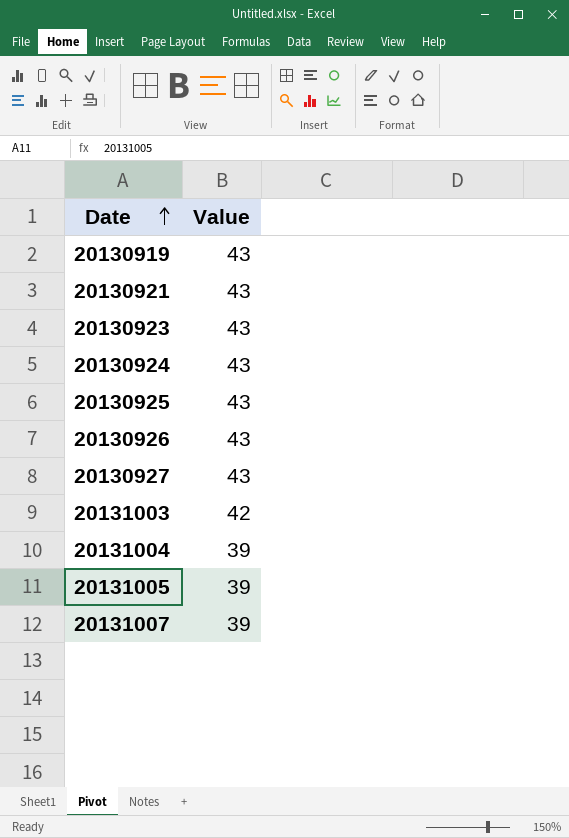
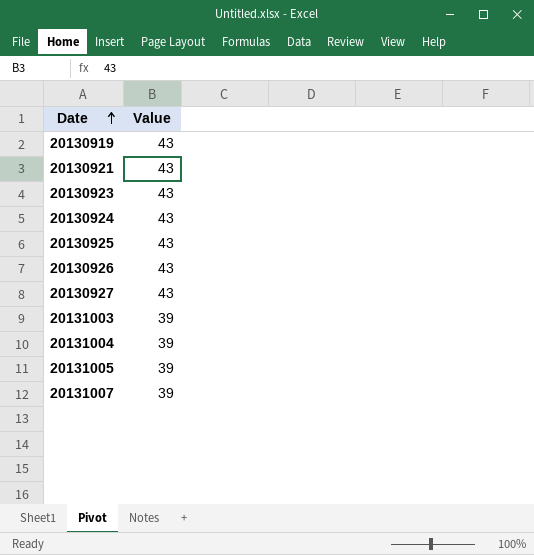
20131003 | Value: 42 -> 39

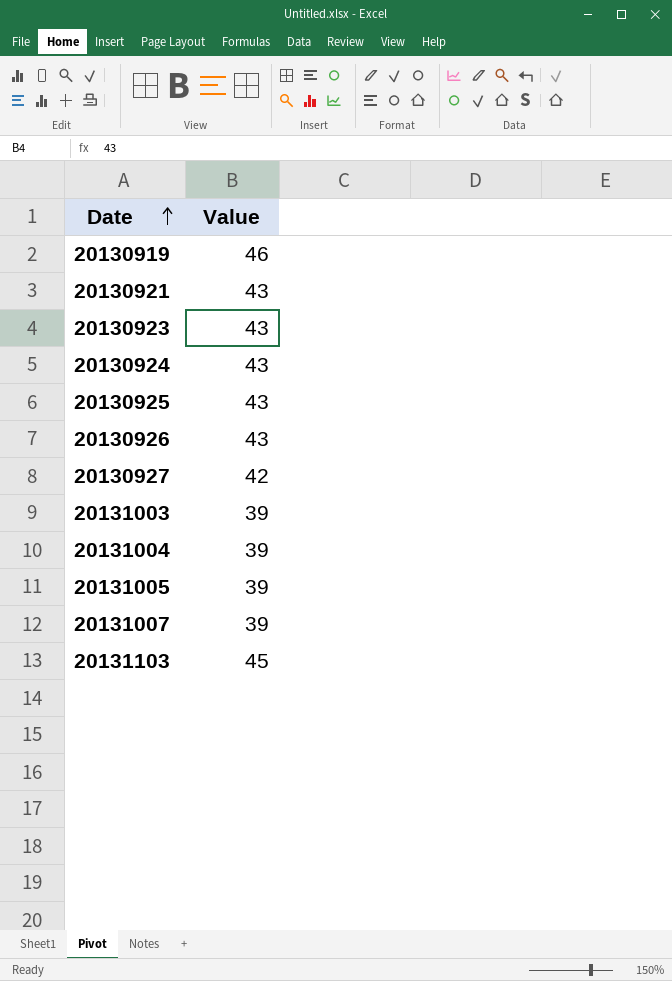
20130919 | Value: 43 -> 46
20130927 | Value: 43 -> 42
row 20131103: none -> 45

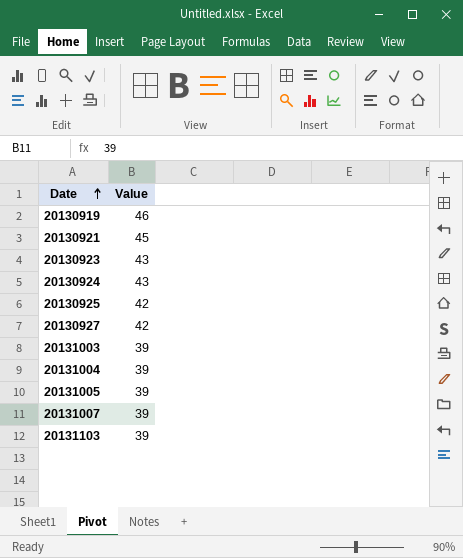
row 20130926: 43 -> none
20130921 | Value: 43 -> 45
20130925 | Value: 43 -> 42
20131103 | Value: 45 -> 39

